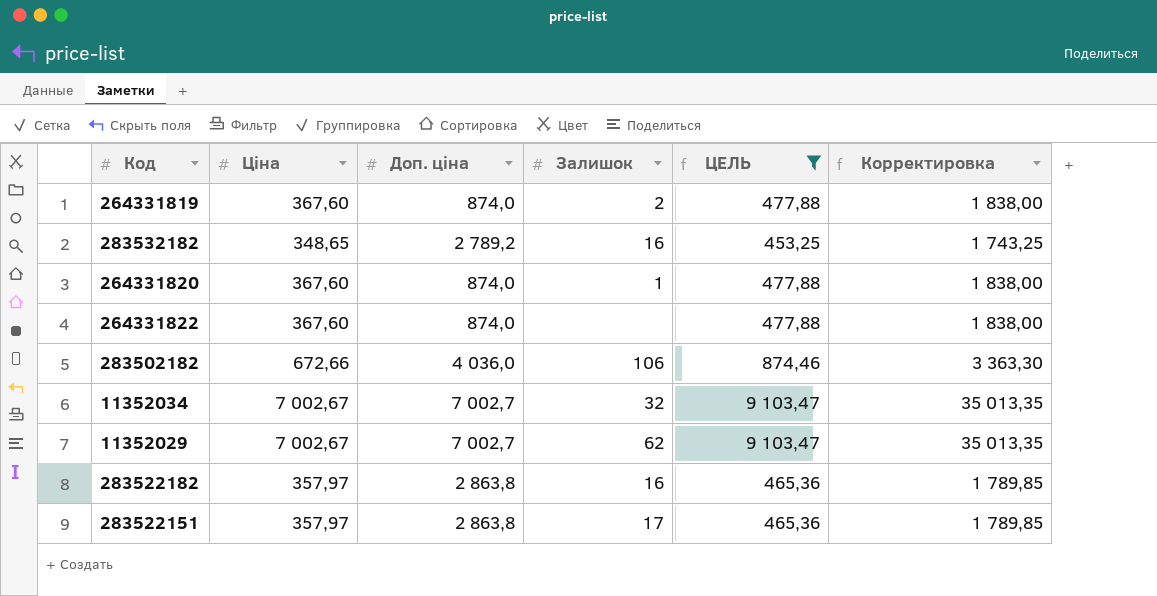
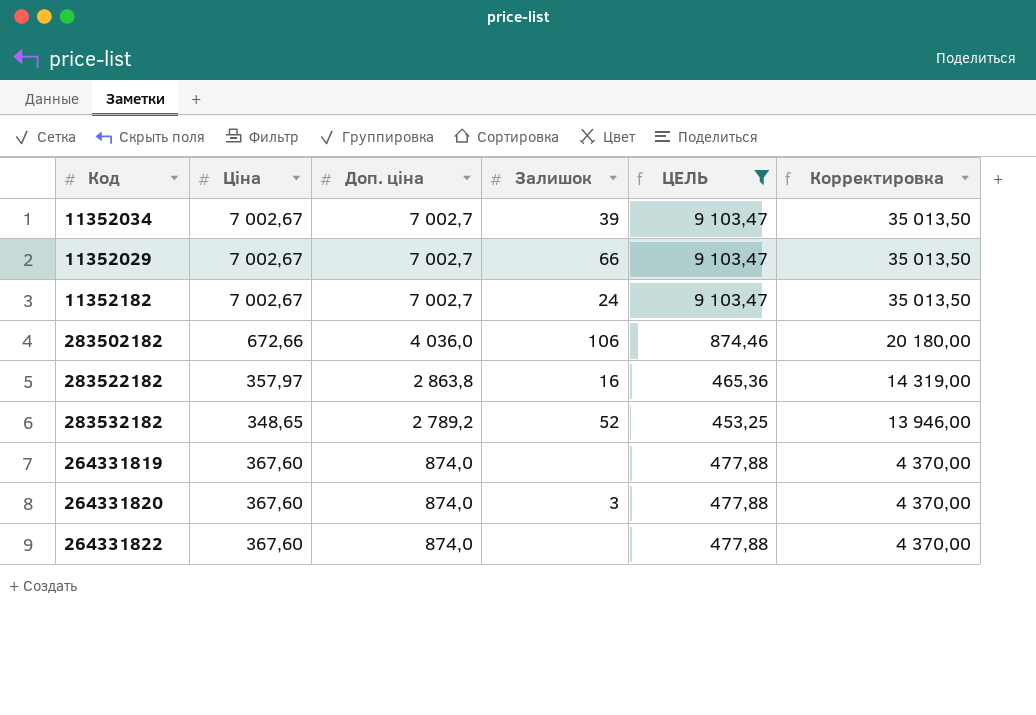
row order: none -> Доп. ціна descending
column Корректировка | formula: [Ціна] * 5 -> [Доп. ціна] * 5
row 283522151: 357,97 | 2 863,8 | 17 | 465,36 | 1 789,85 -> none
11352034 | Залишок: 32 -> 39
11352029 | Залишок: 62 -> 66
row 11352182: none -> 7 002,67 | 7 002,7 | 24 | 9 103,47 | 35 013,50
283532182 | Залишок: 16 -> 52
264331819 | Залишок: 2 -> none
264331820 | Залишок: 1 -> 3

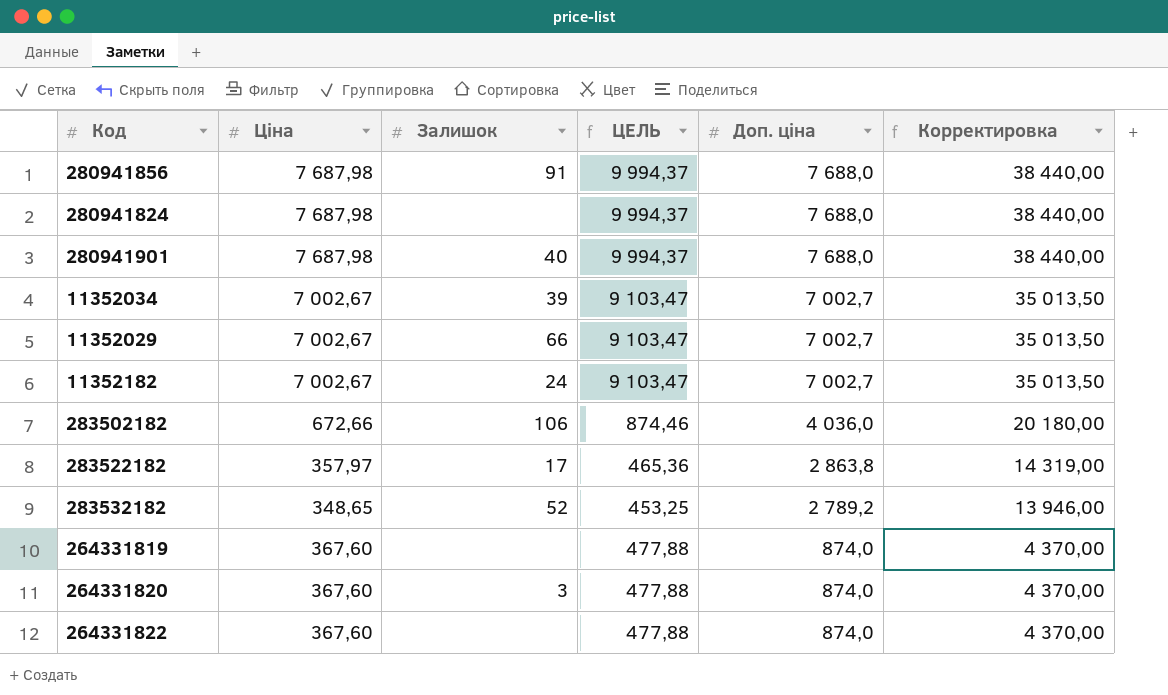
filter: ЦЕЛЬ != 9 994,37 -> none
column Доп. ціна | position: 3 -> 5
283522182 | Залишок: 16 -> 17

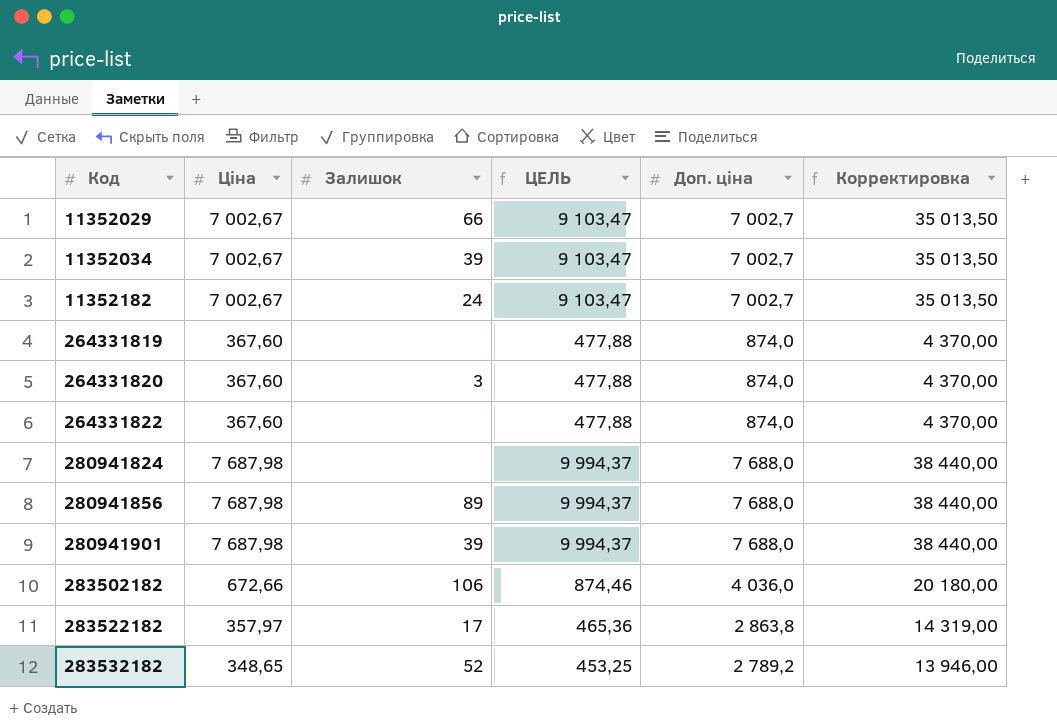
row order: Доп. ціна descending -> Код ascending
280941856 | Залишок: 91 -> 89
280941901 | Залишок: 40 -> 39

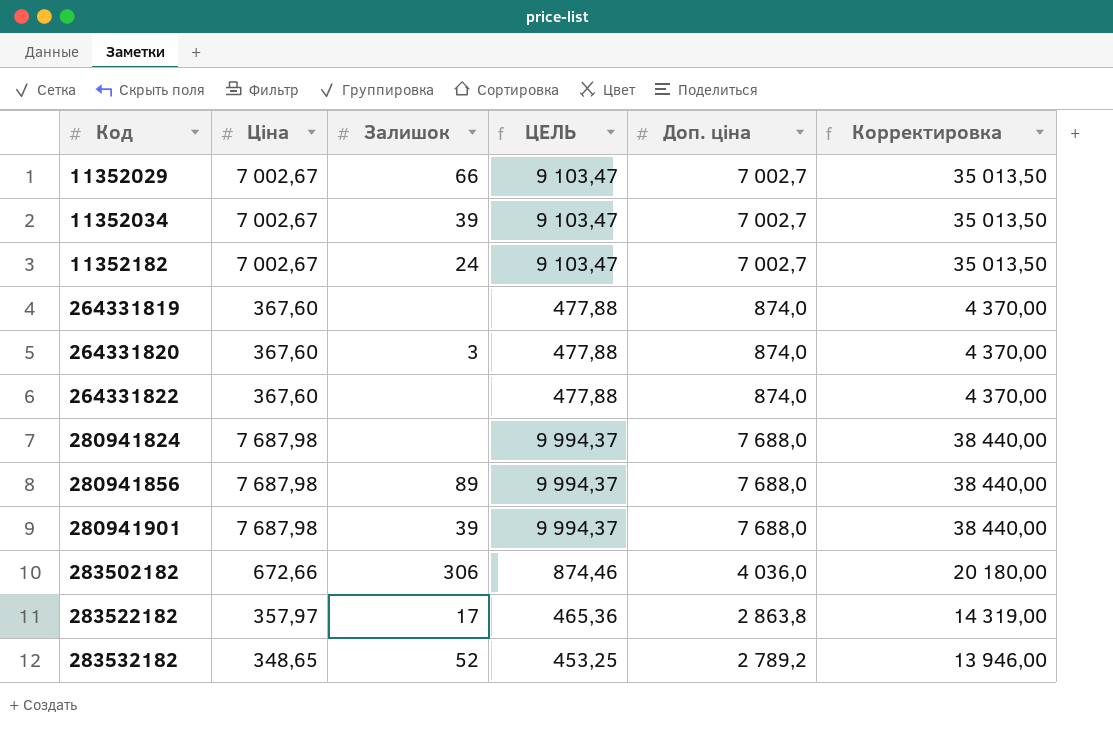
283502182 | Залишок: 106 -> 306

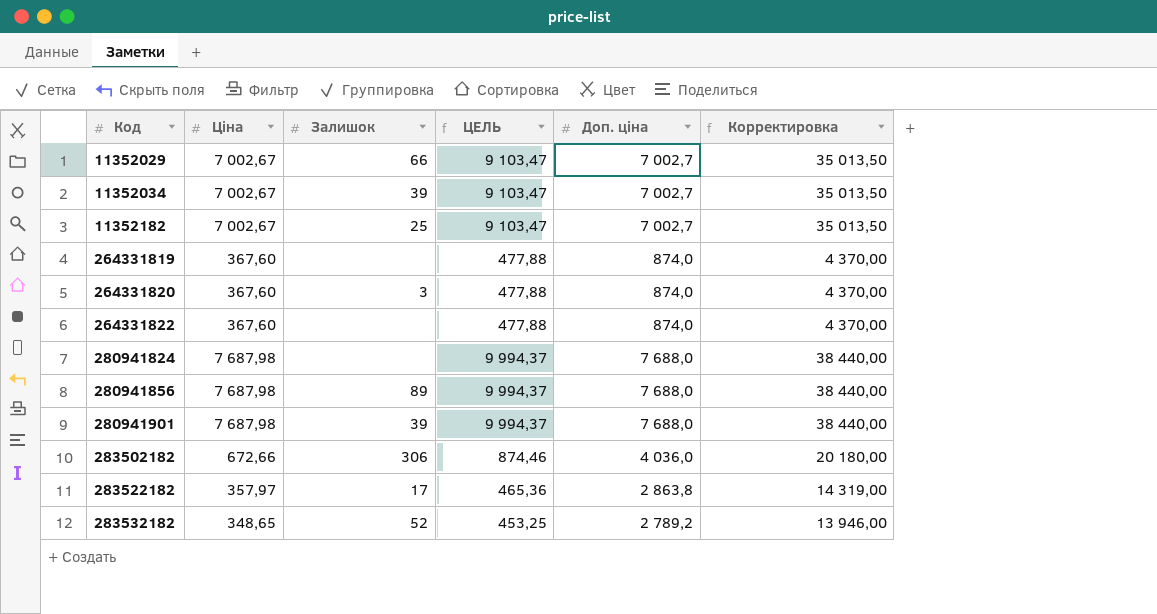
11352182 | Залишок: 24 -> 25

